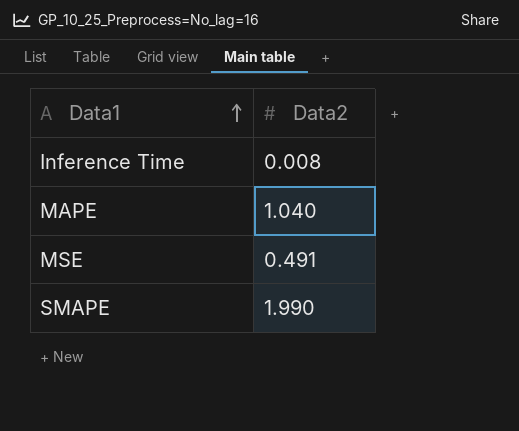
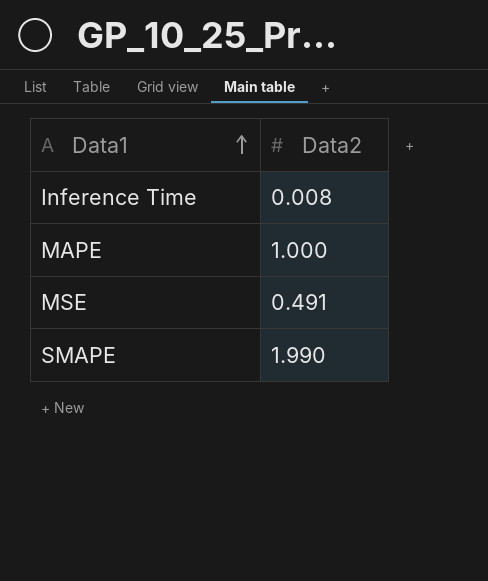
MAPE | Data2: 1.040 -> 1.000

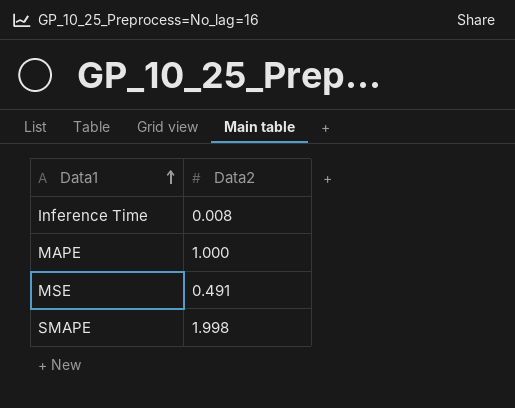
SMAPE | Data2: 1.990 -> 1.998

